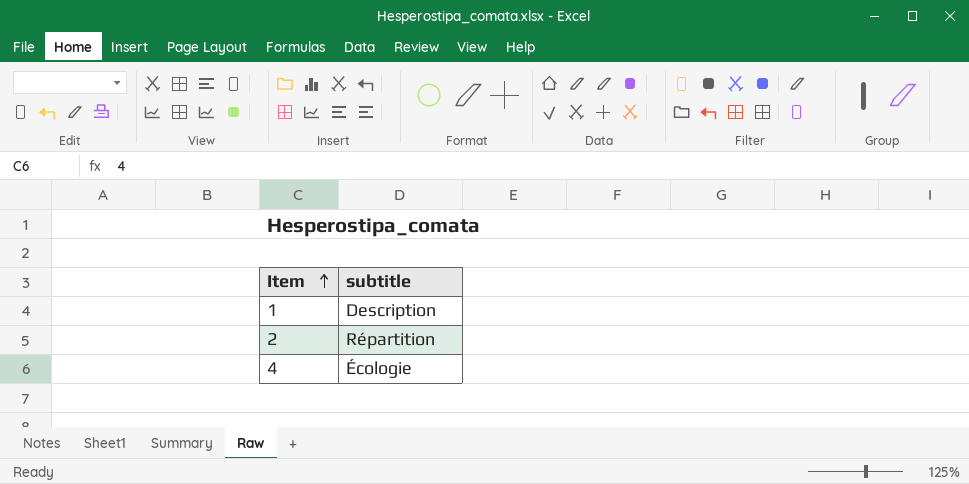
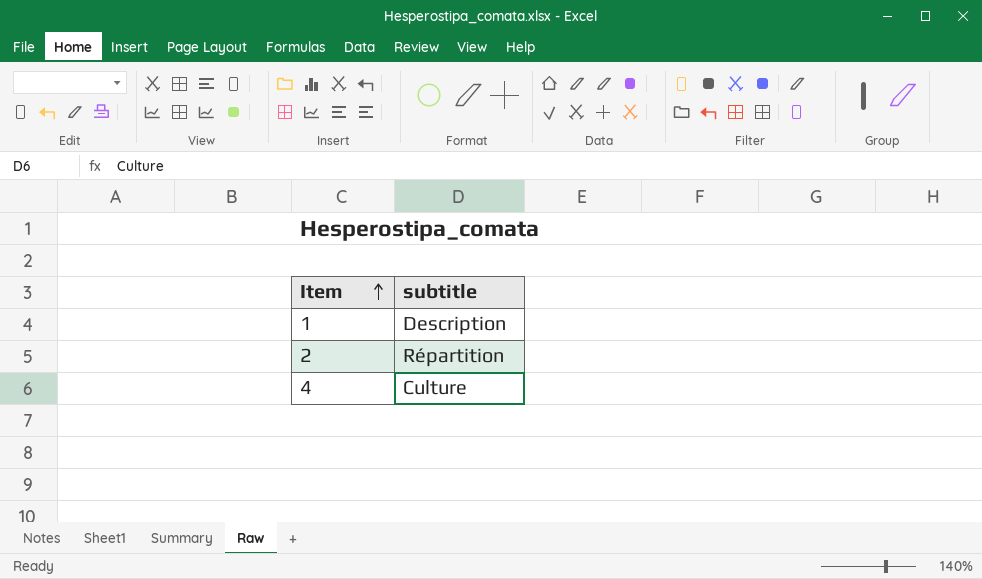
4 | subtitle: Écologie -> Culture

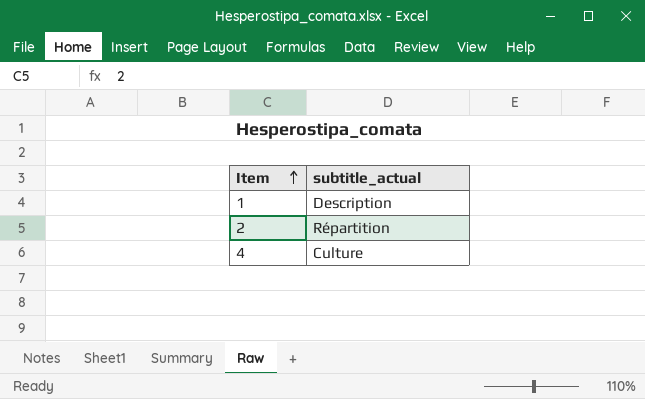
column name: subtitle -> subtitle_actual

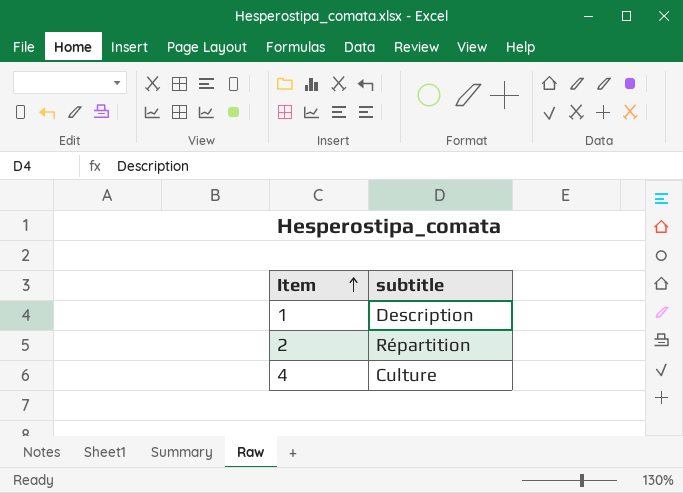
column name: subtitle_actual -> subtitle

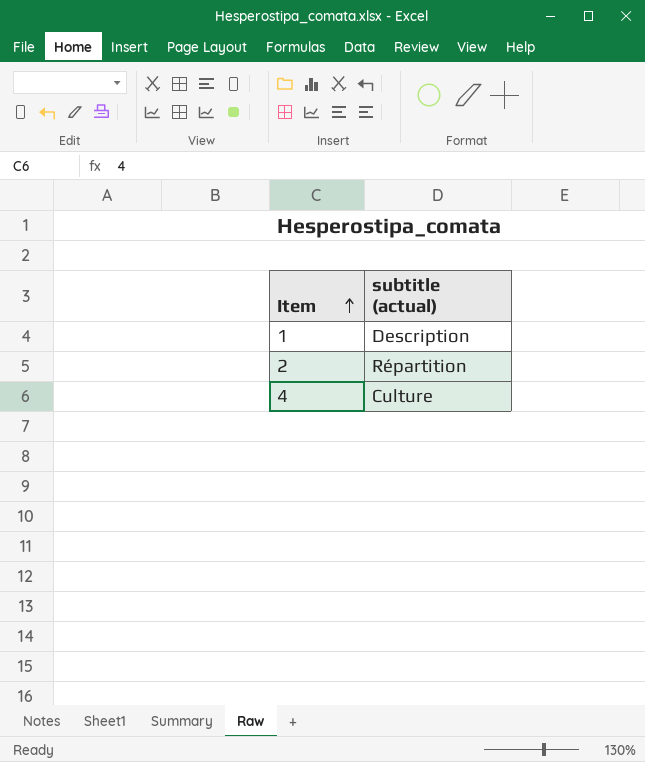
column name: subtitle -> subtitle (actual)

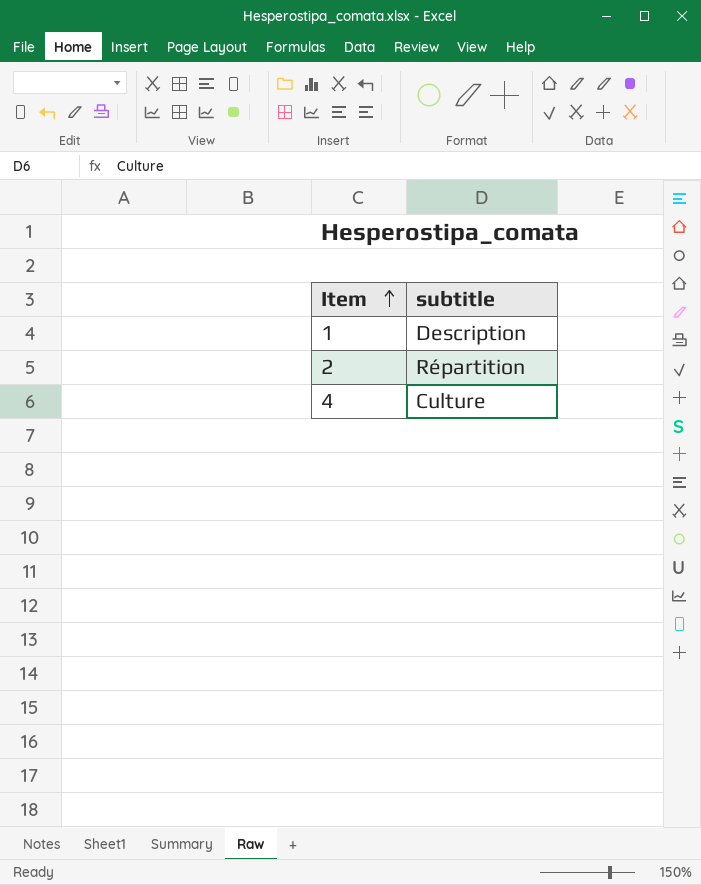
column name: subtitle (actual) -> subtitle

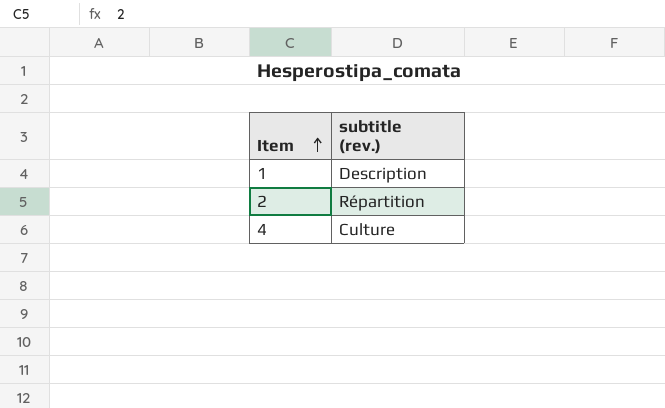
column name: subtitle -> subtitle (rev.)

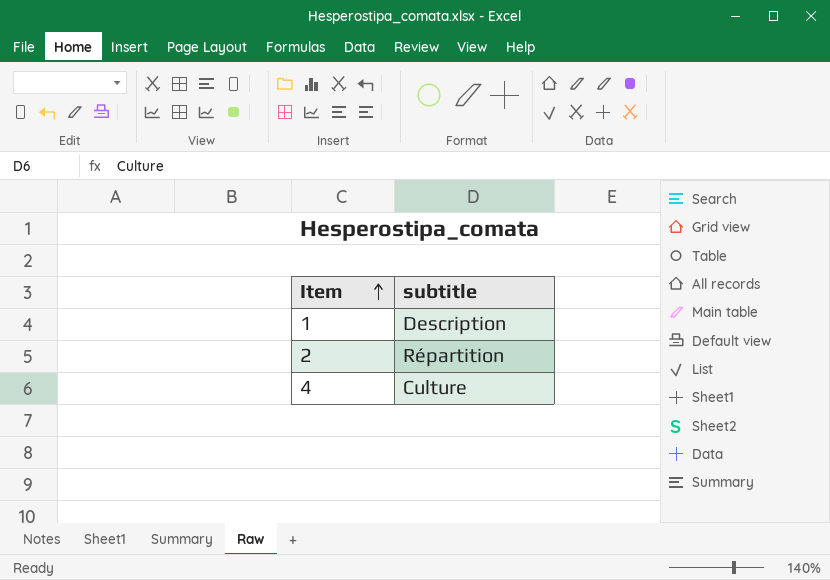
column name: subtitle (rev.) -> subtitle

